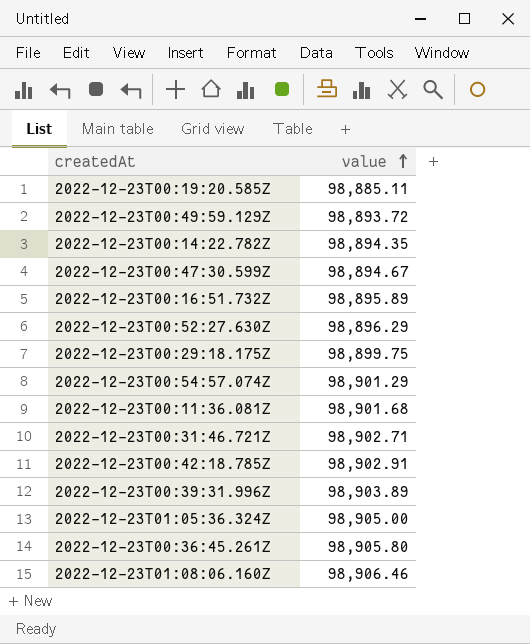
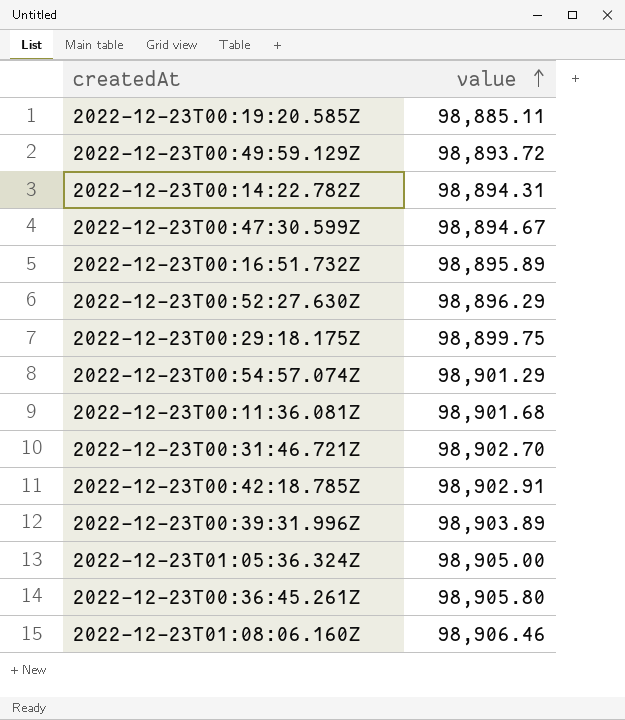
2022-12-23T00:14:22.782Z | value: 98,894.35 -> 98,894.31
2022-12-23T00:31:46.721Z | value: 98,902.71 -> 98,902.70

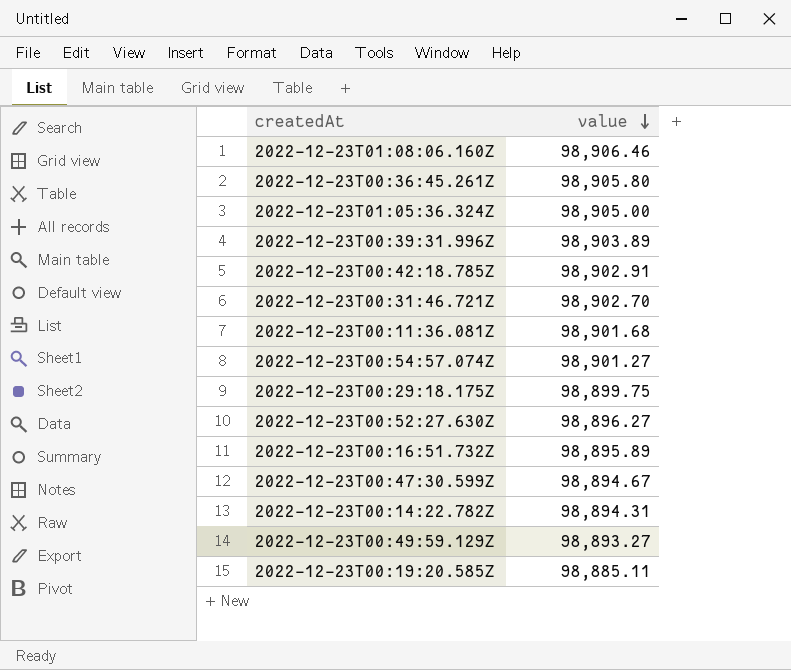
row order: value ascending -> value descending
2022-12-23T00:54:57.074Z | value: 98,901.29 -> 98,901.27
2022-12-23T00:52:27.630Z | value: 98,896.29 -> 98,896.27
2022-12-23T00:49:59.129Z | value: 98,893.72 -> 98,893.27

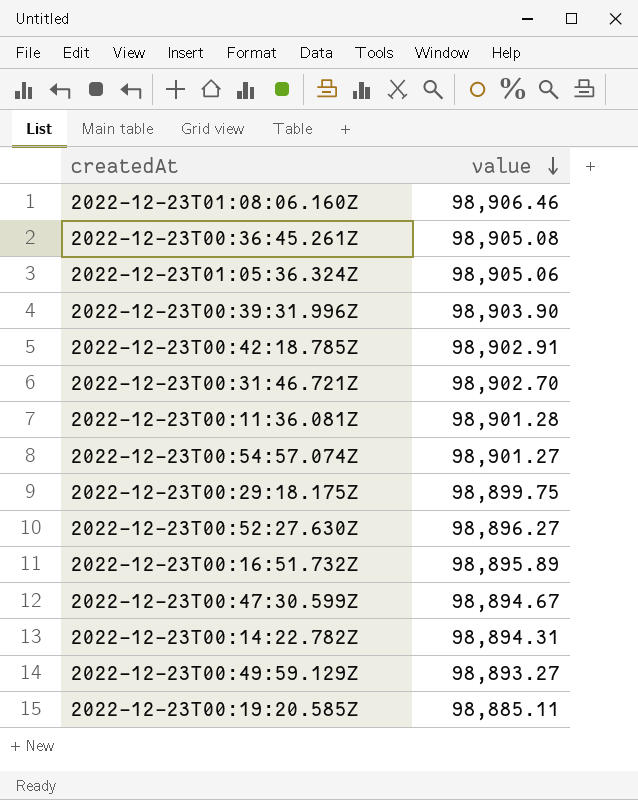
2022-12-23T00:36:45.261Z | value: 98,905.80 -> 98,905.08
2022-12-23T01:05:36.324Z | value: 98,905.00 -> 98,905.06
2022-12-23T00:39:31.996Z | value: 98,903.89 -> 98,903.90
2022-12-23T00:11:36.081Z | value: 98,901.68 -> 98,901.28

